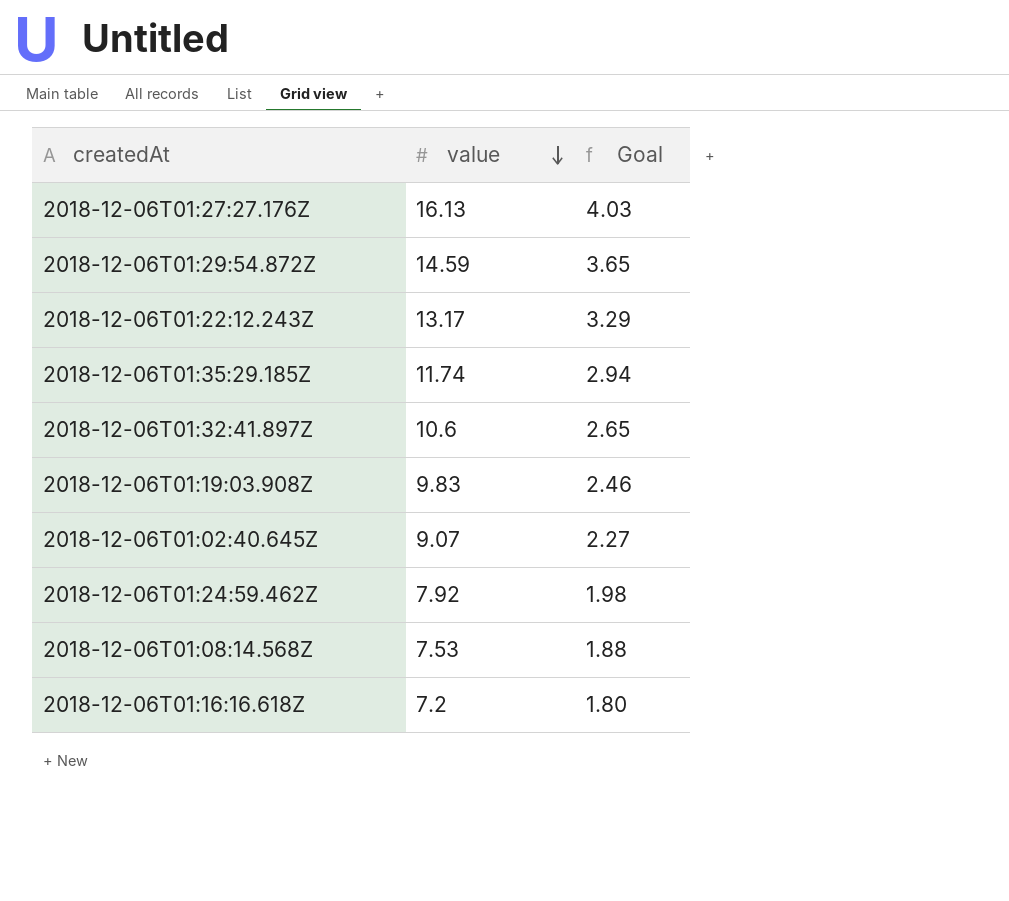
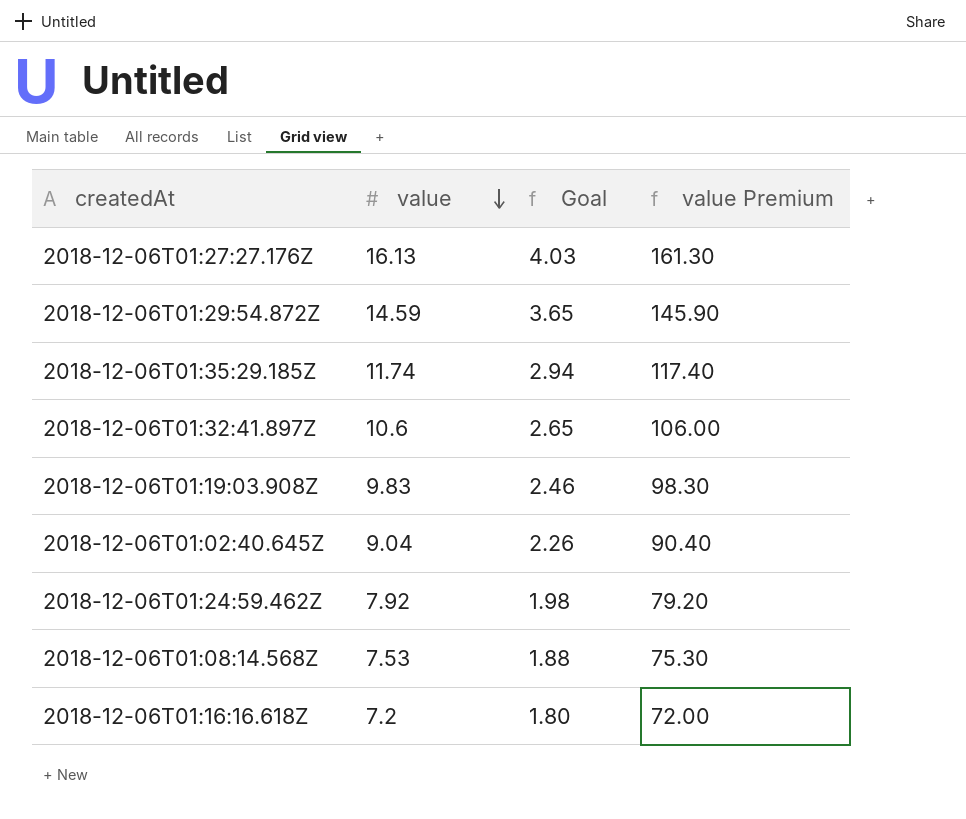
column value Premium | formula: none -> [value] * 10
row 2018-12-06T01:22:12.243Z: 13.17 | 3.29 -> none
2018-12-06T01:02:40.645Z | value: 9.07 -> 9.04
2018-12-06T01:02:40.645Z | Goal: 2.27 -> 2.26

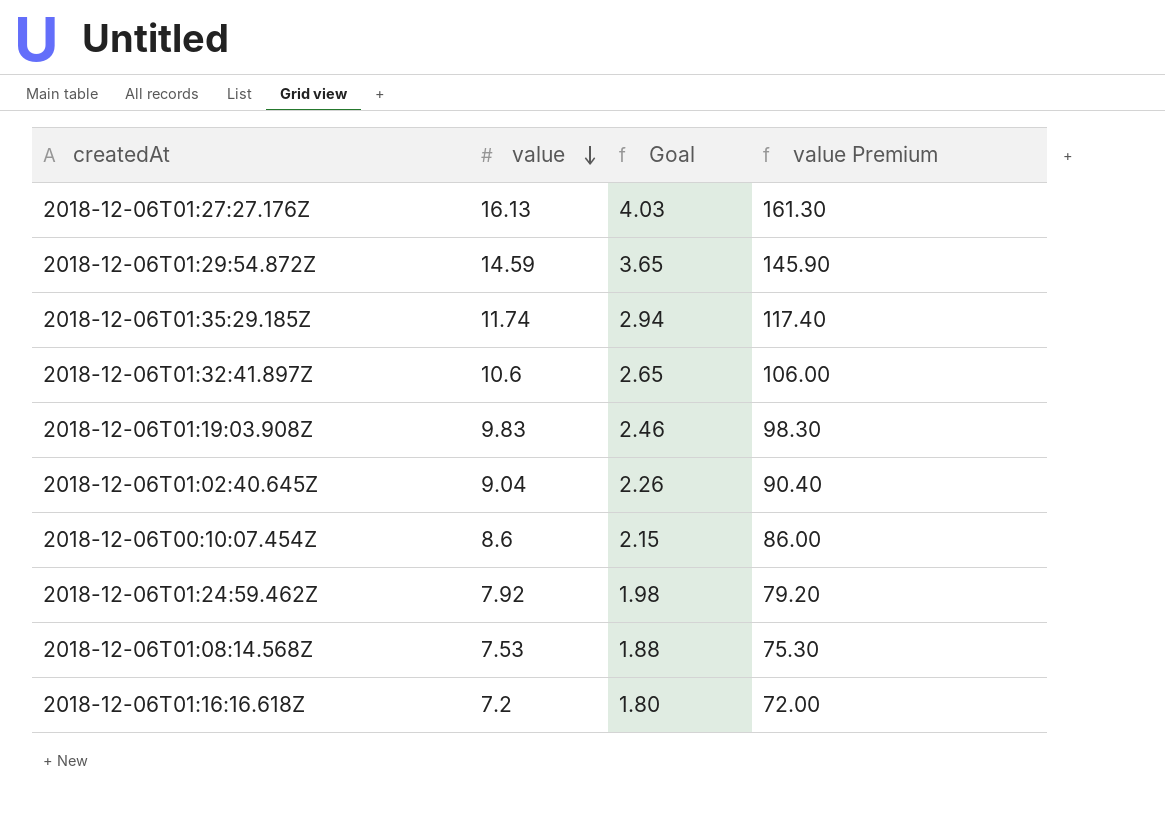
row 2018-12-06T00:10:07.454Z: none -> 8.6 | 2.15 | 86.00

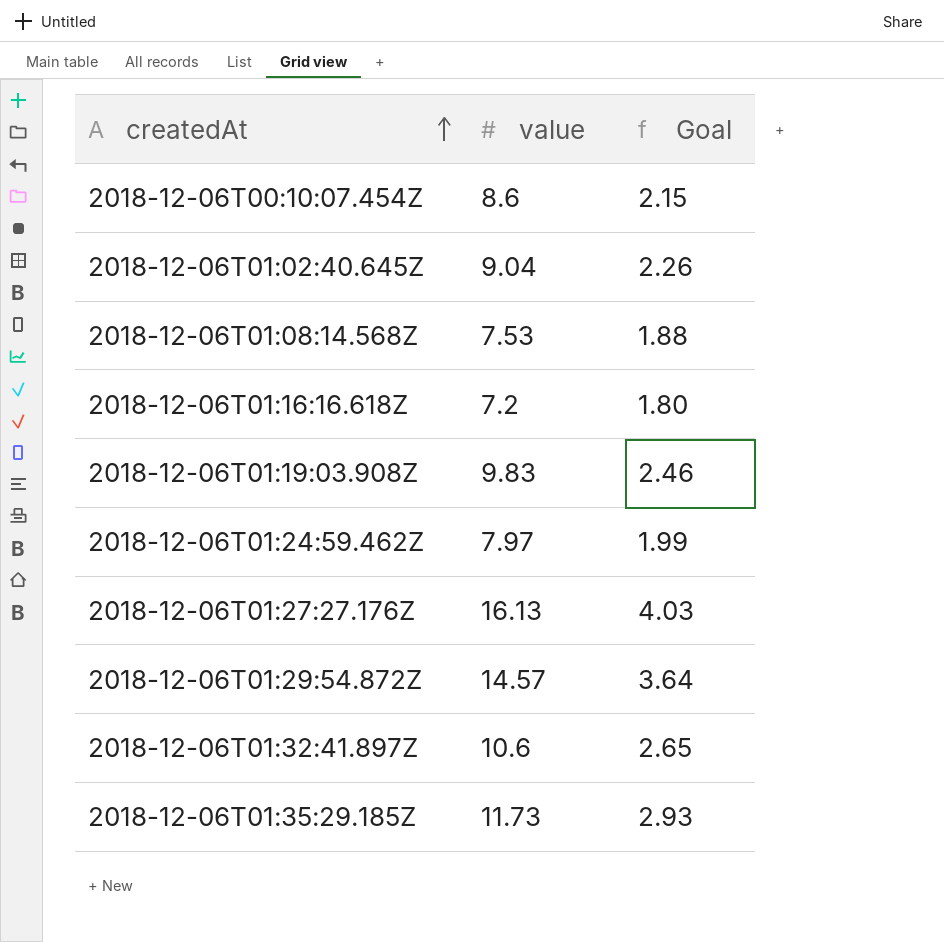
row order: value descending -> createdAt ascending
column value Premium | formula: [value] * 10 -> none
2018-12-06T01:24:59.462Z | value: 7.92 -> 7.97
2018-12-06T01:24:59.462Z | Goal: 1.98 -> 1.99
2018-12-06T01:29:54.872Z | value: 14.59 -> 14.57
2018-12-06T01:29:54.872Z | Goal: 3.65 -> 3.64
2018-12-06T01:35:29.185Z | value: 11.74 -> 11.73
2018-12-06T01:35:29.185Z | Goal: 2.94 -> 2.93

